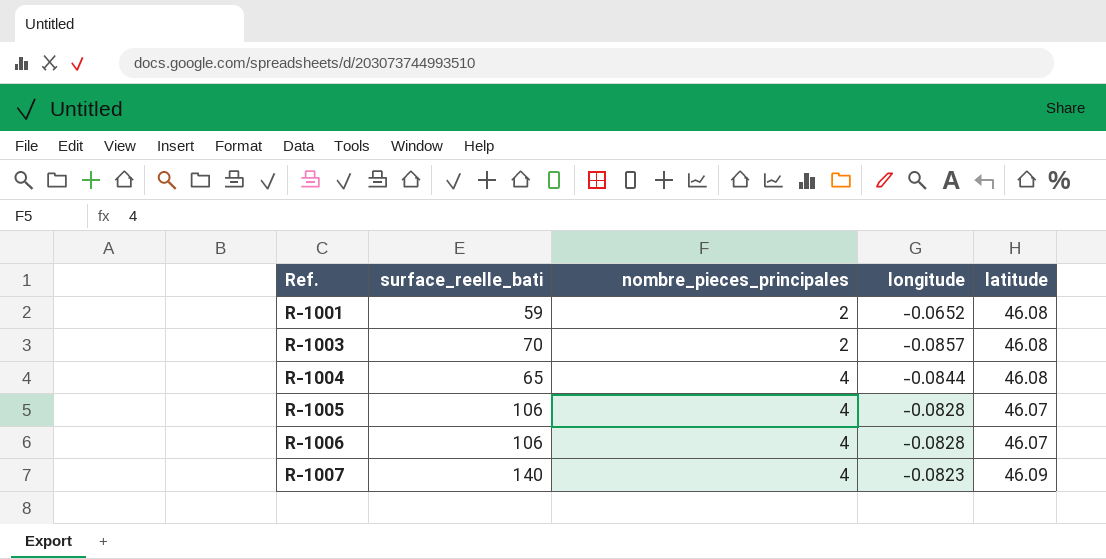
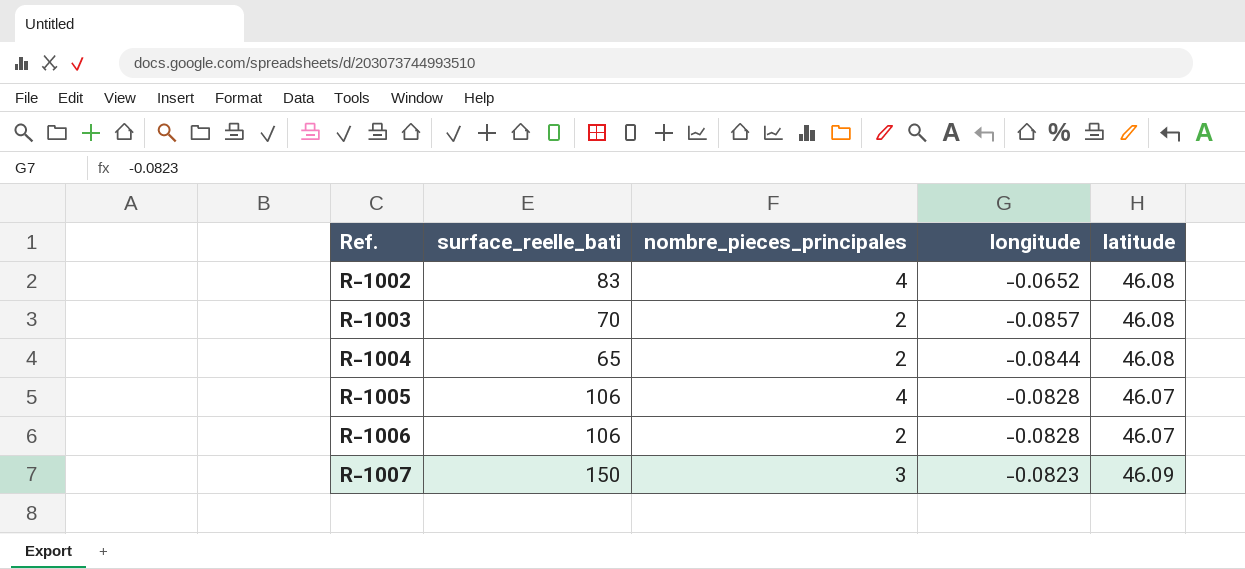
row R-1001: 59 | 2 | -0.0652 | 46.08 -> none
row R-1002: none -> 83 | 4 | -0.0652 | 46.08
R-1004 | nombre_pieces_principales: 4 -> 2
R-1006 | nombre_pieces_principales: 4 -> 2
R-1007 | surface_reelle_bati: 140 -> 150
R-1007 | nombre_pieces_principales: 4 -> 3

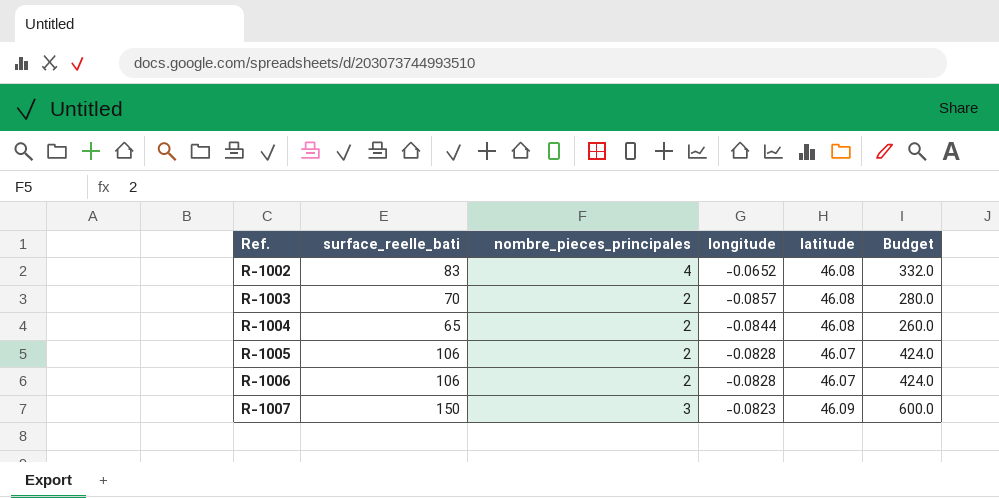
column Budget | formula: none -> [surface_reelle_bati] * 4
R-1005 | nombre_pieces_principales: 4 -> 2

